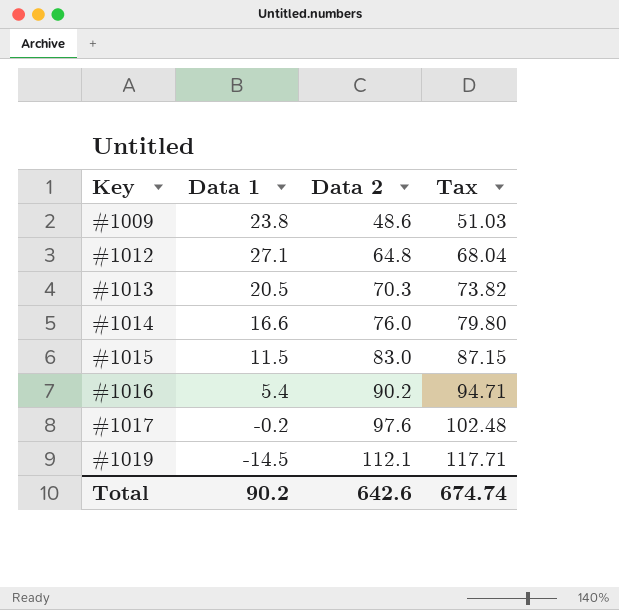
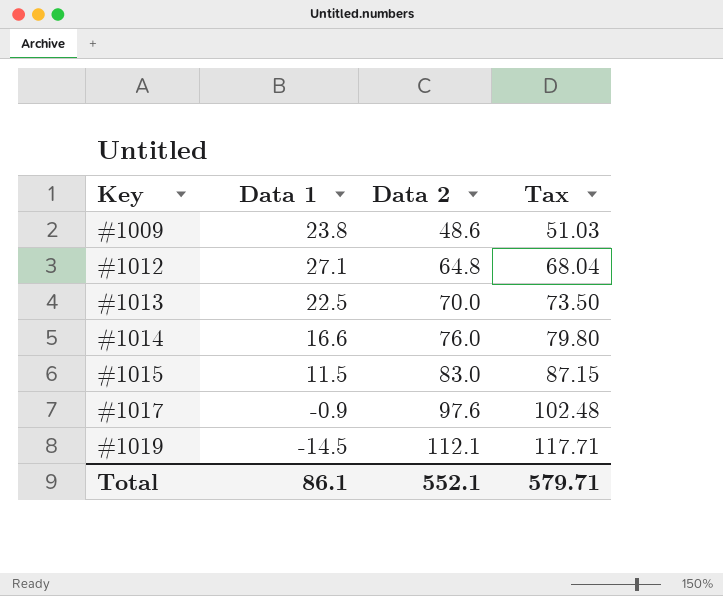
row #1016: 5.4 | 90.2 | 94.71 -> none
#1013 | Data 1: 20.5 -> 22.5
#1013 | Data 2: 70.3 -> 70.0
#1013 | Tax: 73.82 -> 73.50
#1017 | Data 1: -0.2 -> -0.9
Total | Data 1: 90.2 -> 86.1
Total | Data 2: 642.6 -> 552.1
Total | Tax: 674.74 -> 579.71

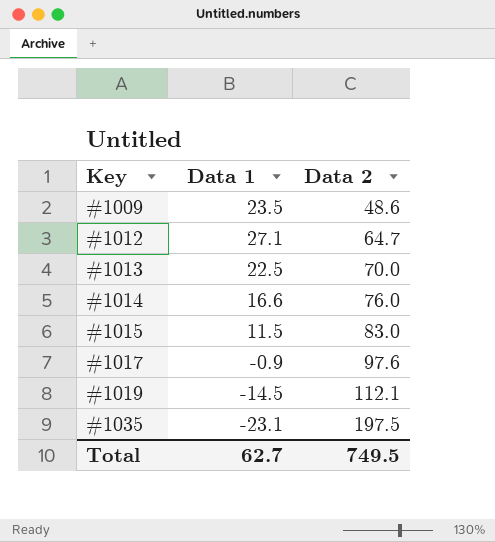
column Tax | formula: [Data 2] * 1.05 -> none
#1009 | Data 1: 23.8 -> 23.5
#1012 | Data 2: 64.8 -> 64.7
row #1035: none -> -23.1 | 197.5
Total | Data 1: 86.1 -> 62.7
Total | Data 2: 552.1 -> 749.5

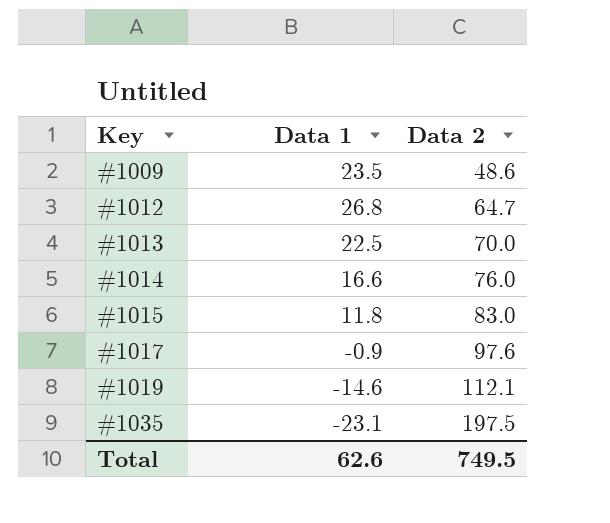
#1012 | Data 1: 27.1 -> 26.8
#1015 | Data 1: 11.5 -> 11.8
#1019 | Data 1: -14.5 -> -14.6
Total | Data 1: 62.7 -> 62.6

